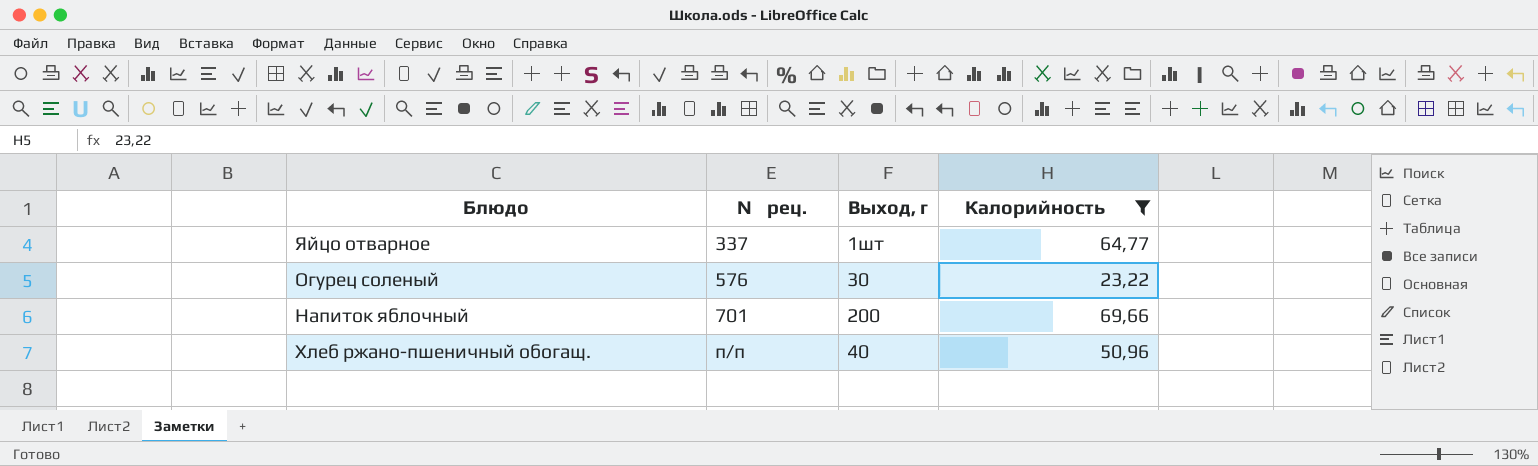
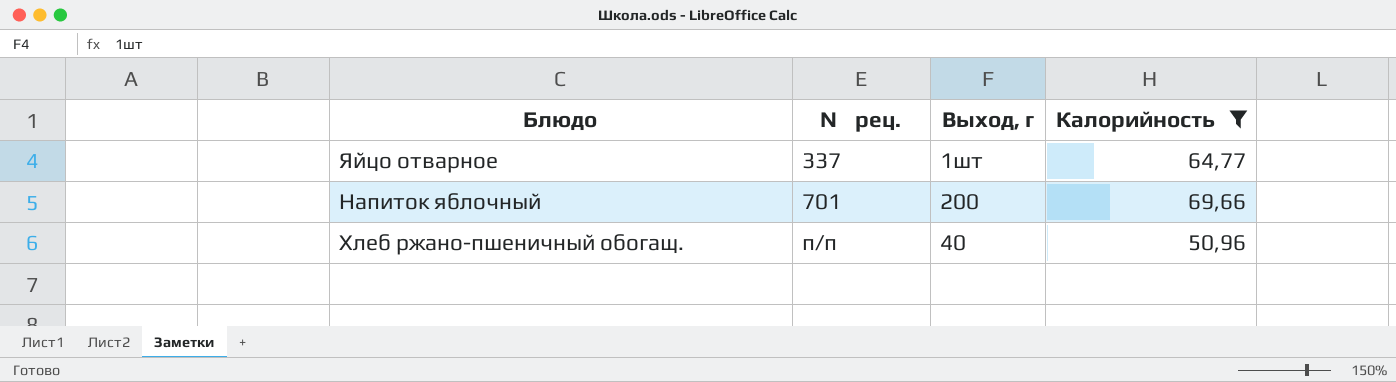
row Огурец соленый: 576 | 30 | 23,22 -> none

